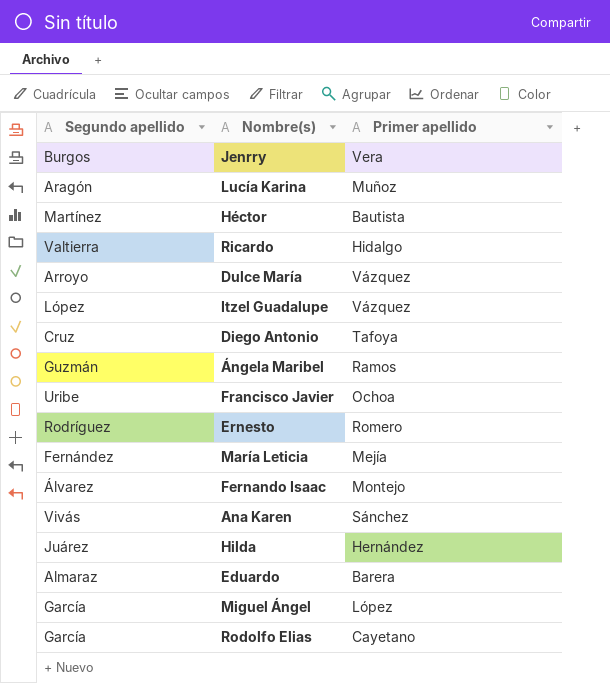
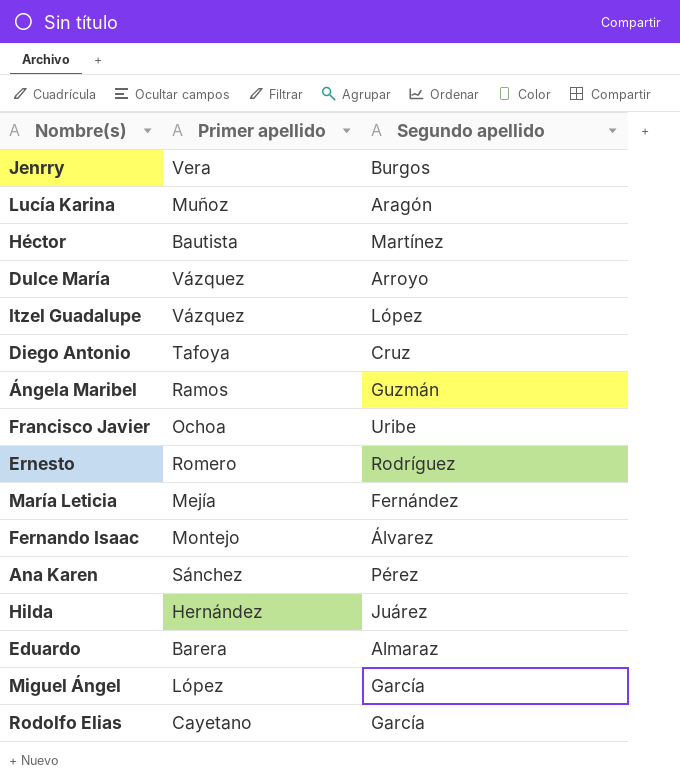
column Segundo apellido | position: 1 -> 3
row Ricardo: Valtierra | Hidalgo -> none
Ana Karen | Segundo apellido: Vivás -> Pérez

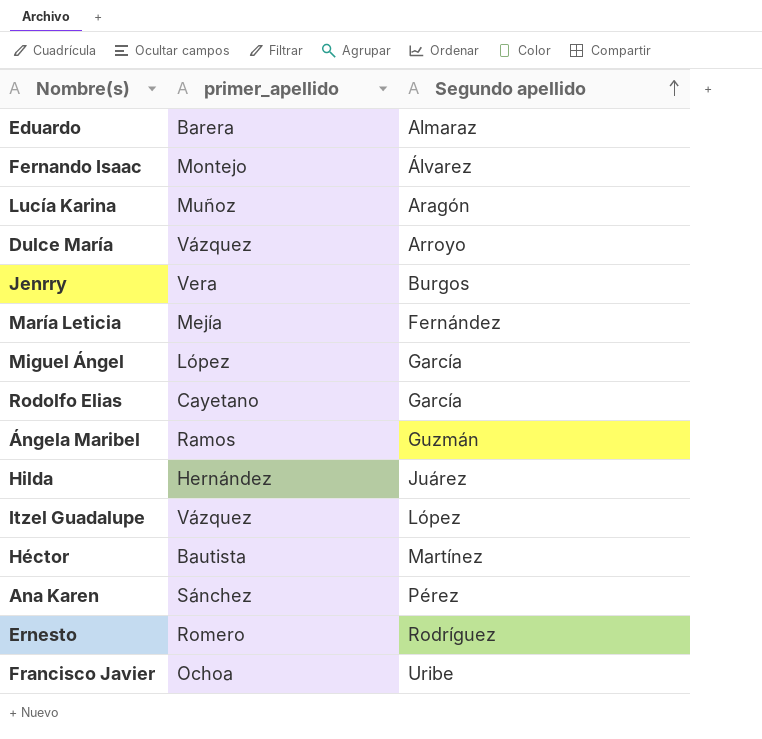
row order: none -> Segundo apellido ascending
column name: Primer apellido -> primer_apellido
row Diego Antonio: Tafoya | Cruz -> none

